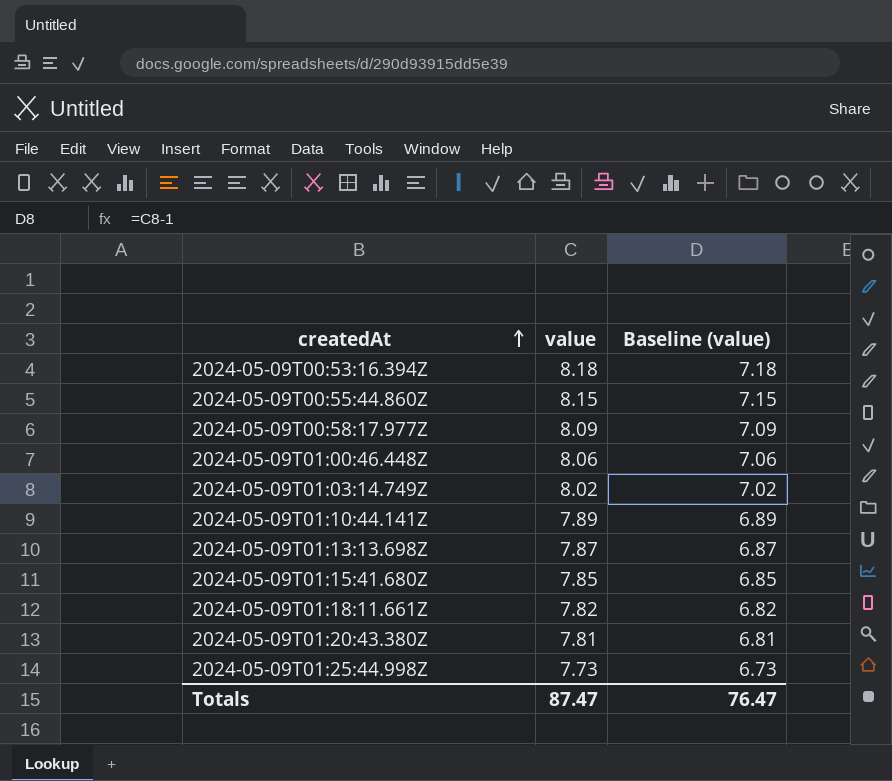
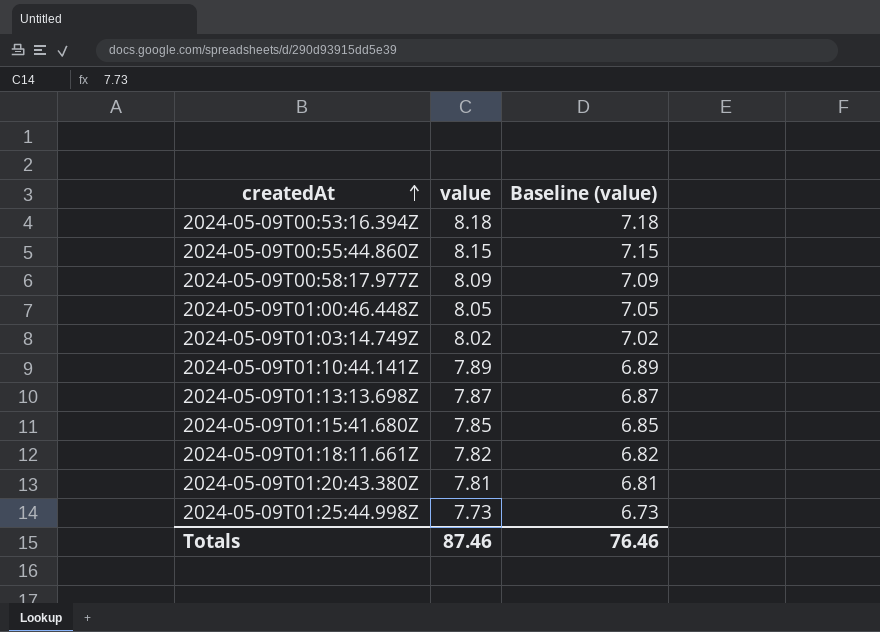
2024-05-09T01:00:46.448Z | value: 8.06 -> 8.05
2024-05-09T01:00:46.448Z | Baseline (value): 7.06 -> 7.05
Totals | value: 87.47 -> 87.46
Totals | Baseline (value): 76.47 -> 76.46

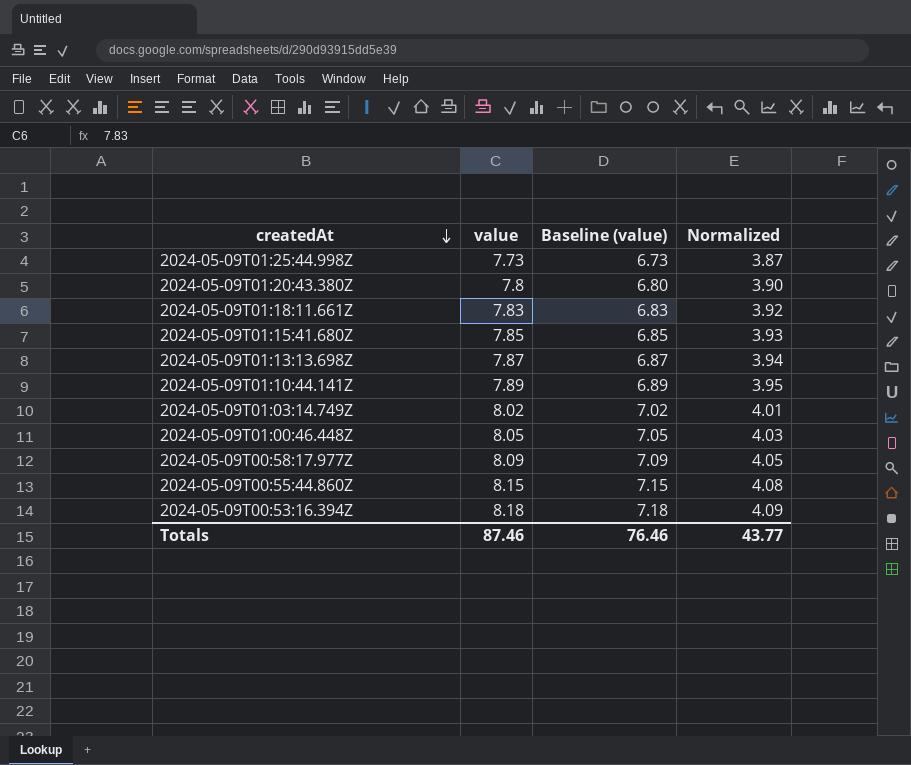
row order: createdAt ascending -> createdAt descending
column Normalized | formula: none -> [value] * 0.5
2024-05-09T01:20:43.380Z | value: 7.81 -> 7.8
2024-05-09T01:20:43.380Z | Baseline (value): 6.81 -> 6.80
2024-05-09T01:18:11.661Z | value: 7.82 -> 7.83
2024-05-09T01:18:11.661Z | Baseline (value): 6.82 -> 6.83

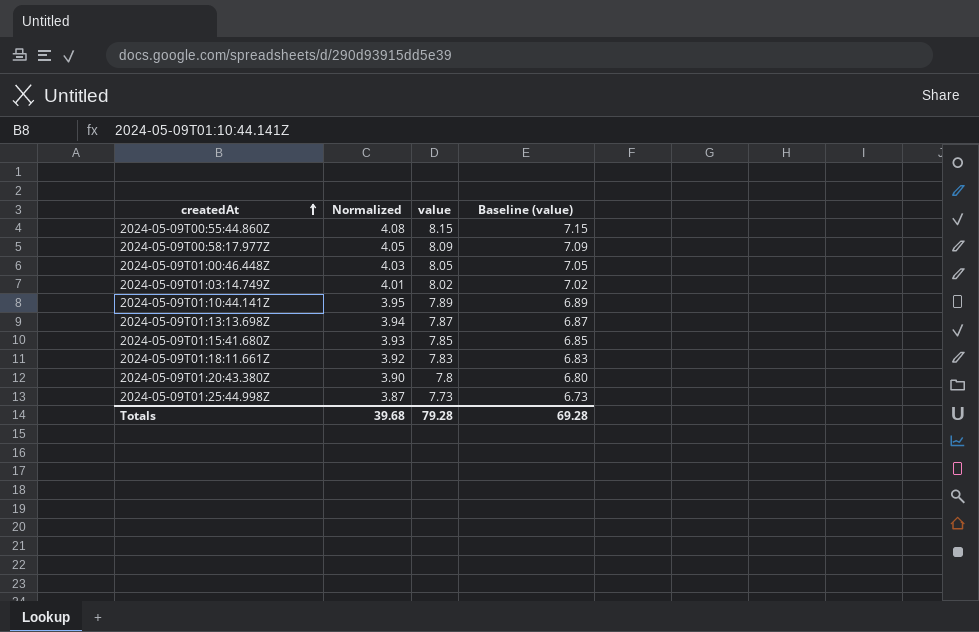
row order: createdAt descending -> createdAt ascending
column Normalized | position: 4 -> 2
row 2024-05-09T00:53:16.394Z: 8.18 | 7.18 | 4.09 -> none
Totals | Normalized: 43.77 -> 39.68
Totals | value: 87.46 -> 79.28
Totals | Baseline (value): 76.46 -> 69.28

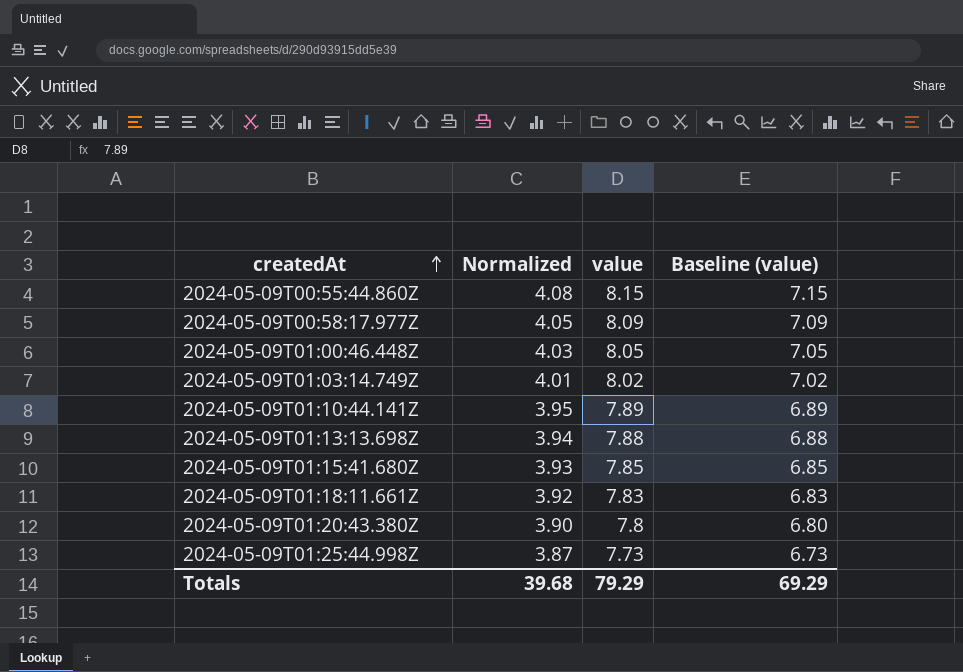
2024-05-09T01:13:13.698Z | value: 7.87 -> 7.88
2024-05-09T01:13:13.698Z | Baseline (value): 6.87 -> 6.88
Totals | value: 79.28 -> 79.29
Totals | Baseline (value): 69.28 -> 69.29

